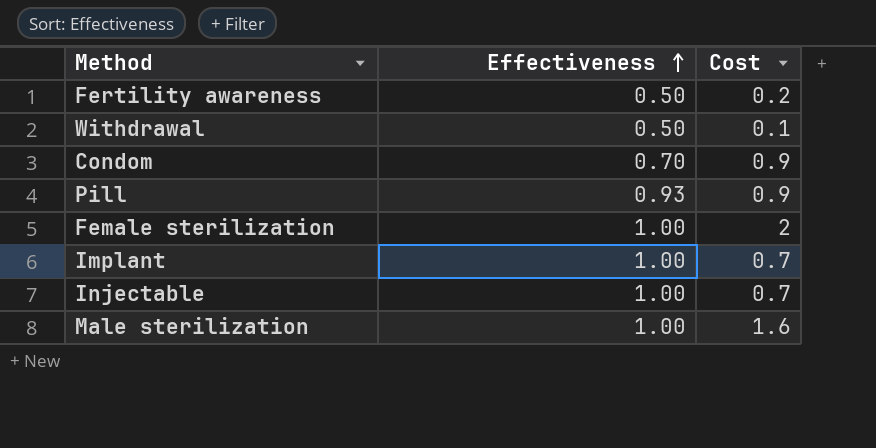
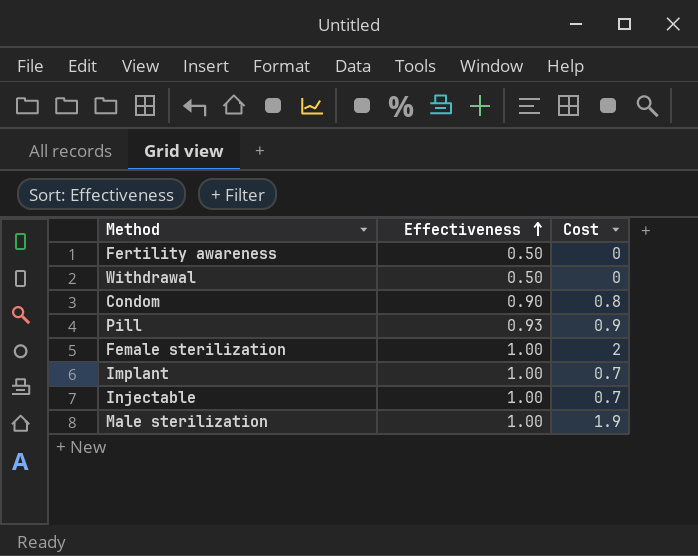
Fertility awareness | Cost: 0.2 -> 0
Withdrawal | Cost: 0.1 -> 0
Condom | Effectiveness: 0.70 -> 0.90
Condom | Cost: 0.9 -> 0.8
Male sterilization | Cost: 1.6 -> 1.9

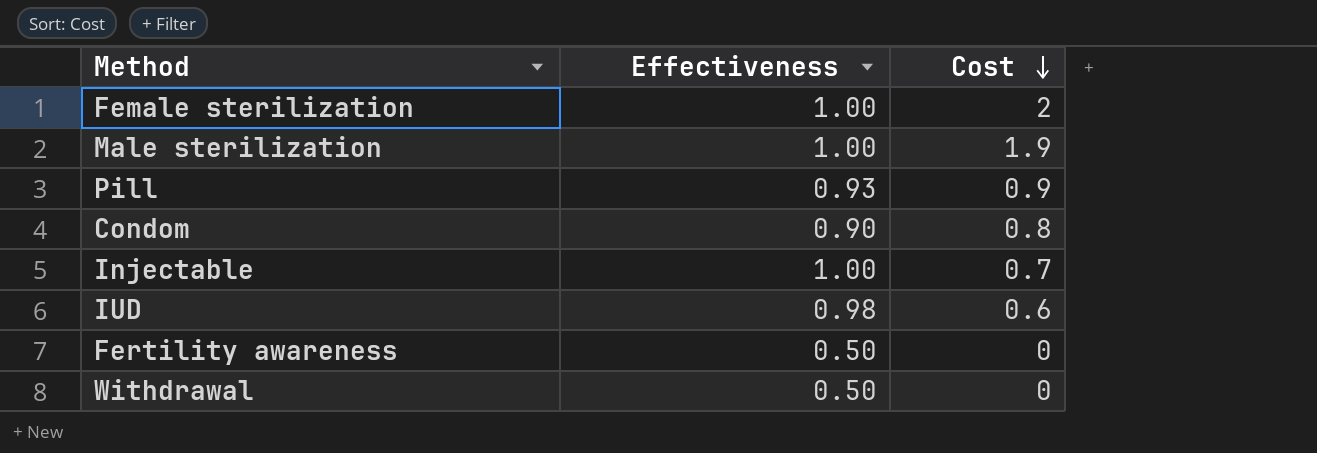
row order: Effectiveness ascending -> Cost descending
row Implant: 1.00 | 0.7 -> none
row IUD: none -> 0.98 | 0.6

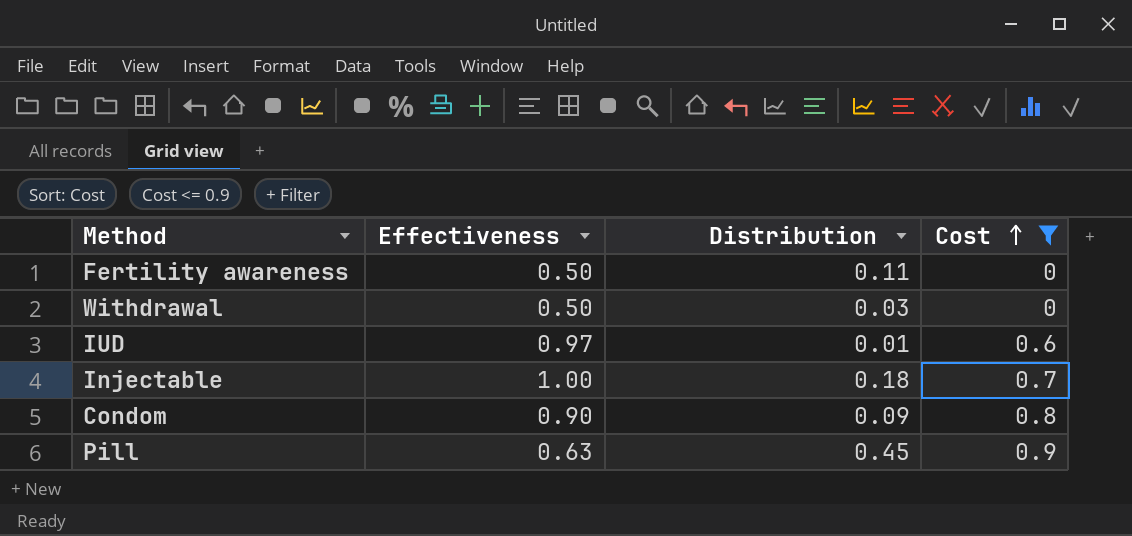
filter: none -> Cost <= 0.9
row order: Cost descending -> Cost ascending
column Distribution | position: none -> 3
IUD | Effectiveness: 0.98 -> 0.97
Pill | Effectiveness: 0.93 -> 0.63

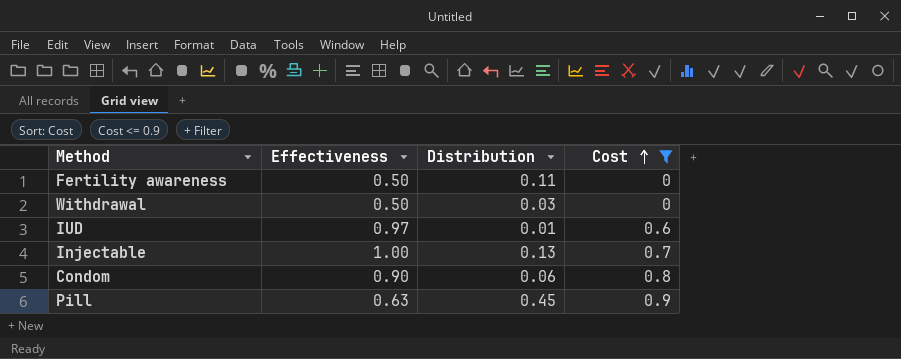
Injectable | Distribution: 0.18 -> 0.13
Condom | Distribution: 0.09 -> 0.06

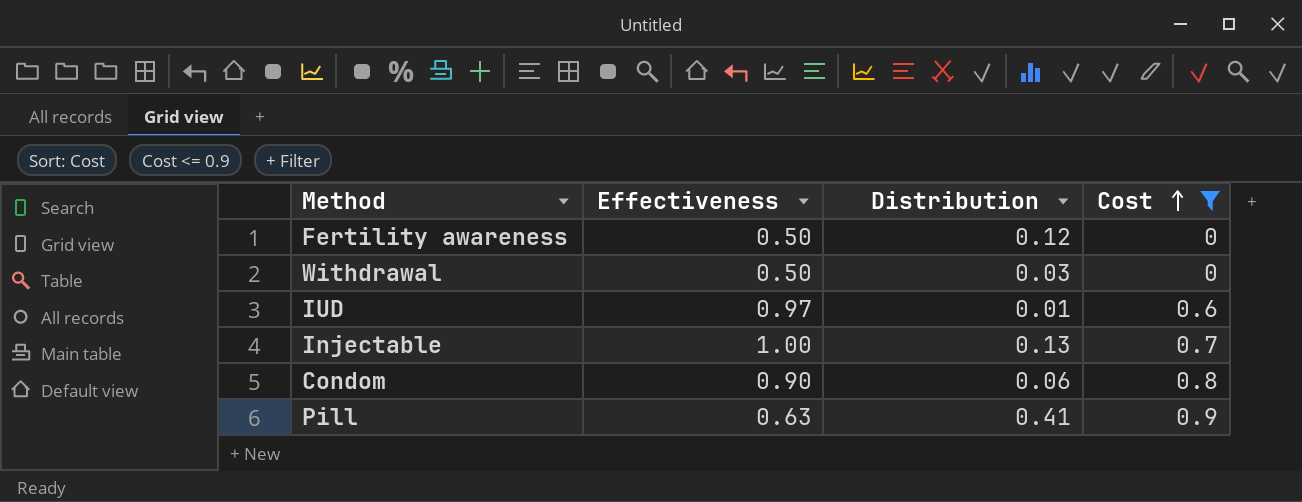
Fertility awareness | Distribution: 0.11 -> 0.12
Pill | Distribution: 0.45 -> 0.41

